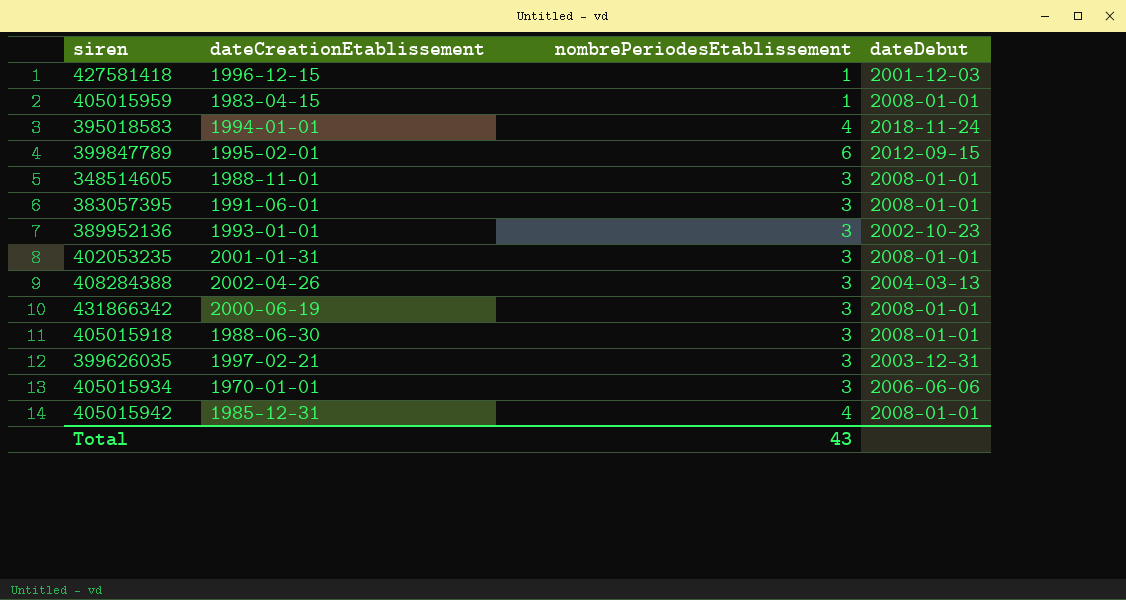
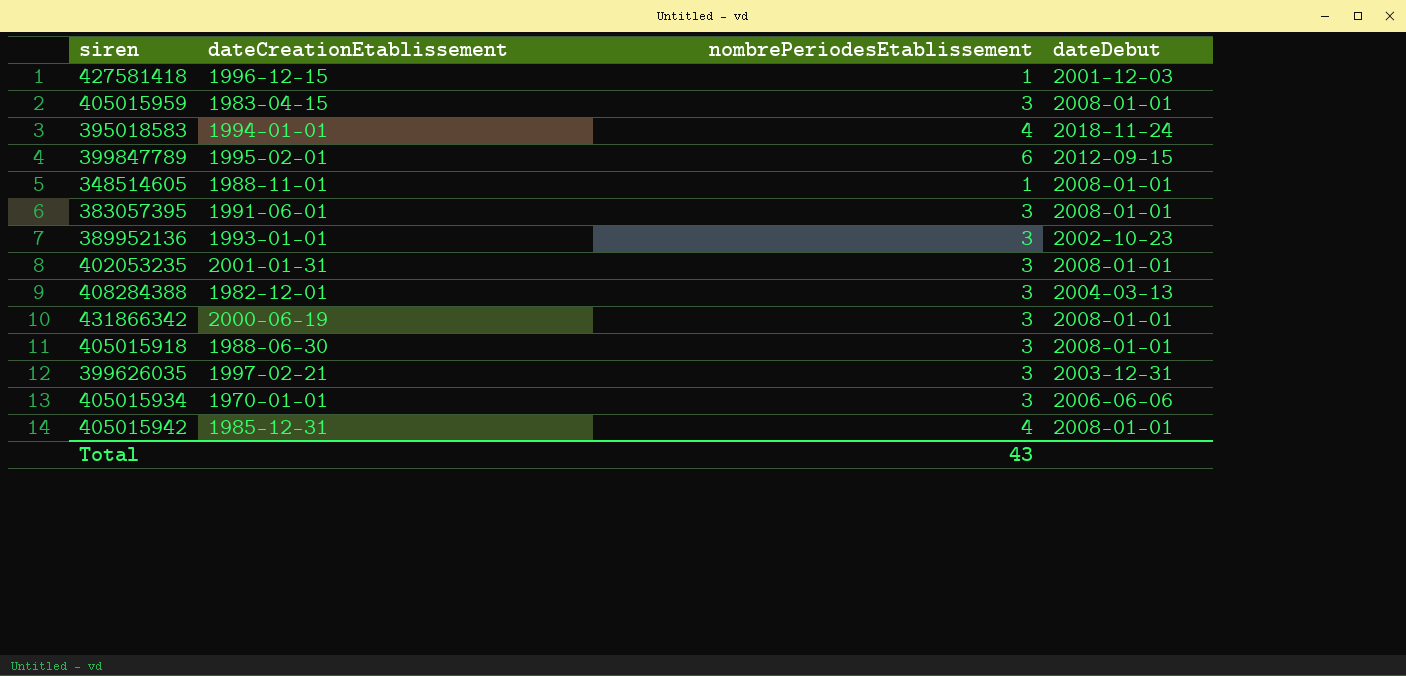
405015959 | nombrePeriodesEtablissement: 1 -> 3
348514605 | nombrePeriodesEtablissement: 3 -> 1
408284388 | dateCreationEtablissement: 2002-04-26 -> 1982-12-01

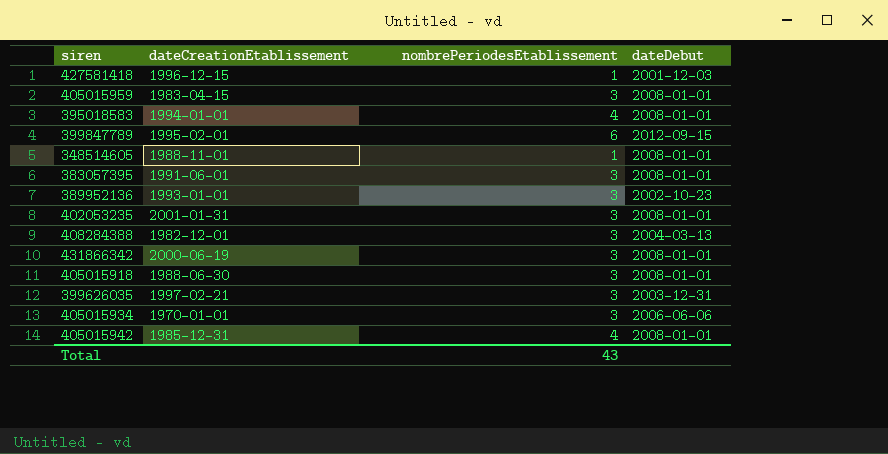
395018583 | dateDebut: 2018-11-24 -> 2008-01-01

